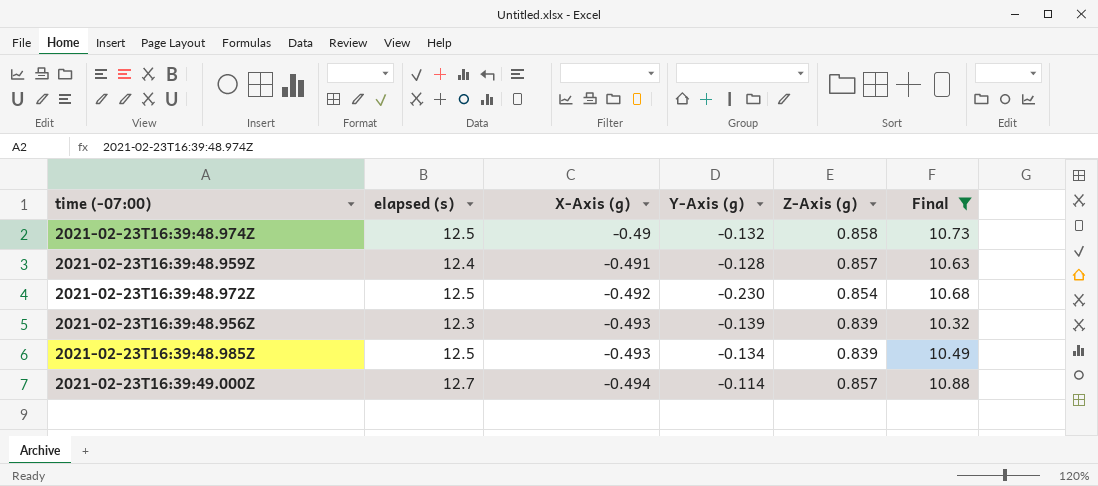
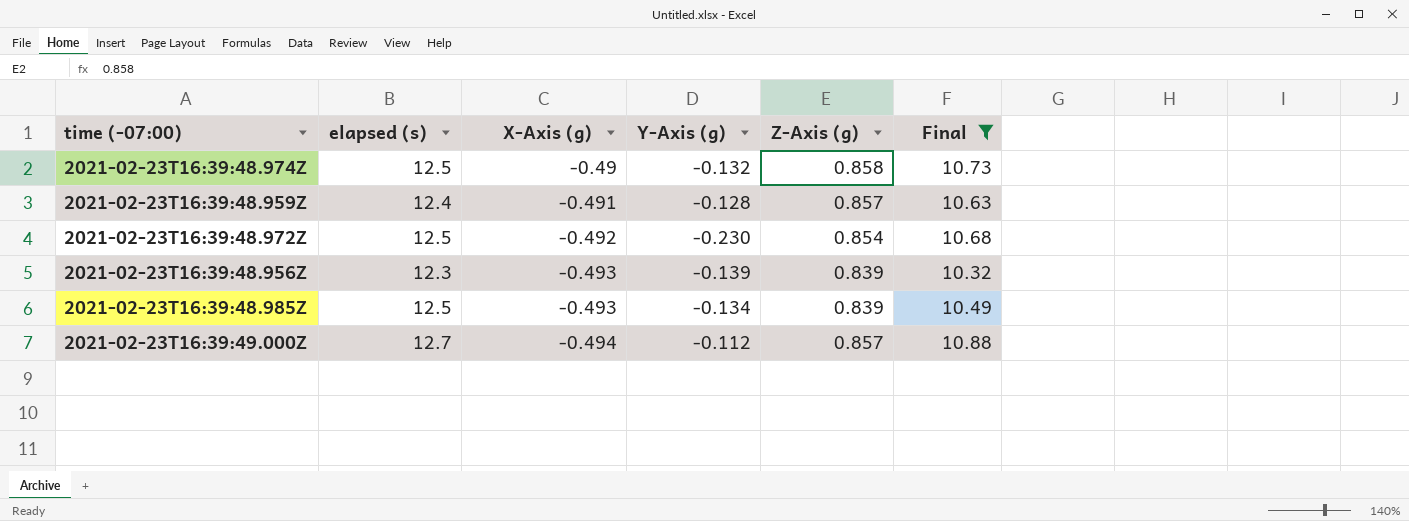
2021-02-23T16:39:49.000Z | Y-Axis (g): -0.114 -> -0.112

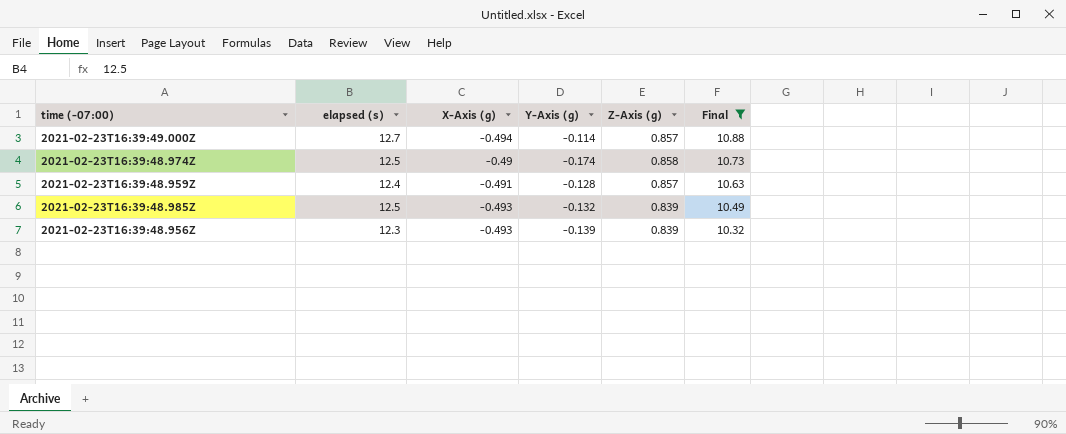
row order: X-Axis (g) descending -> Final descending
row 2021-02-23T16:39:48.972Z: 12.5 | -0.492 | -0.230 | 0.854 | 10.68 -> none
2021-02-23T16:39:49.000Z | Y-Axis (g): -0.112 -> -0.114
2021-02-23T16:39:48.974Z | Y-Axis (g): -0.132 -> -0.174
2021-02-23T16:39:48.985Z | Y-Axis (g): -0.134 -> -0.132

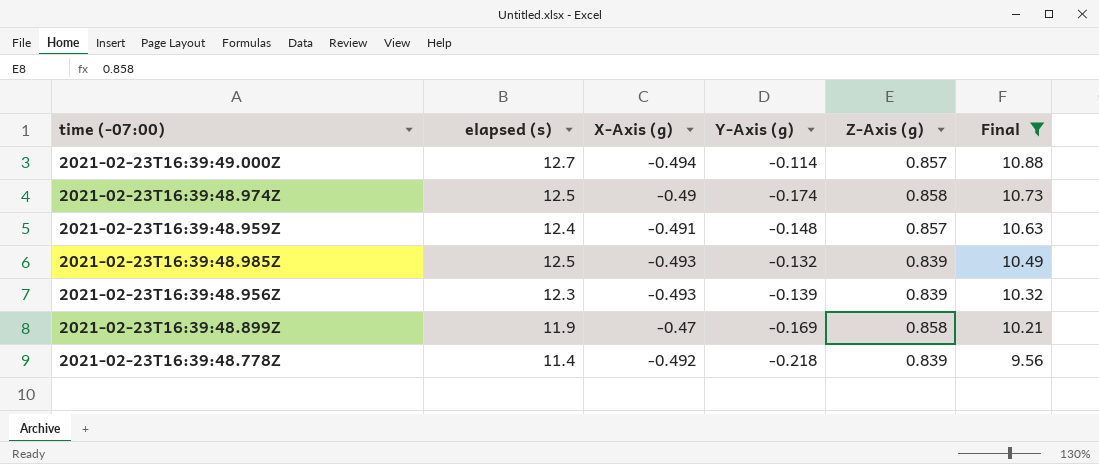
2021-02-23T16:39:48.959Z | Y-Axis (g): -0.128 -> -0.148
row 2021-02-23T16:39:48.899Z: none -> 11.9 | -0.47 | -0.169 | 0.858 | 10.21
row 2021-02-23T16:39:48.778Z: none -> 11.4 | -0.492 | -0.218 | 0.839 | 9.56

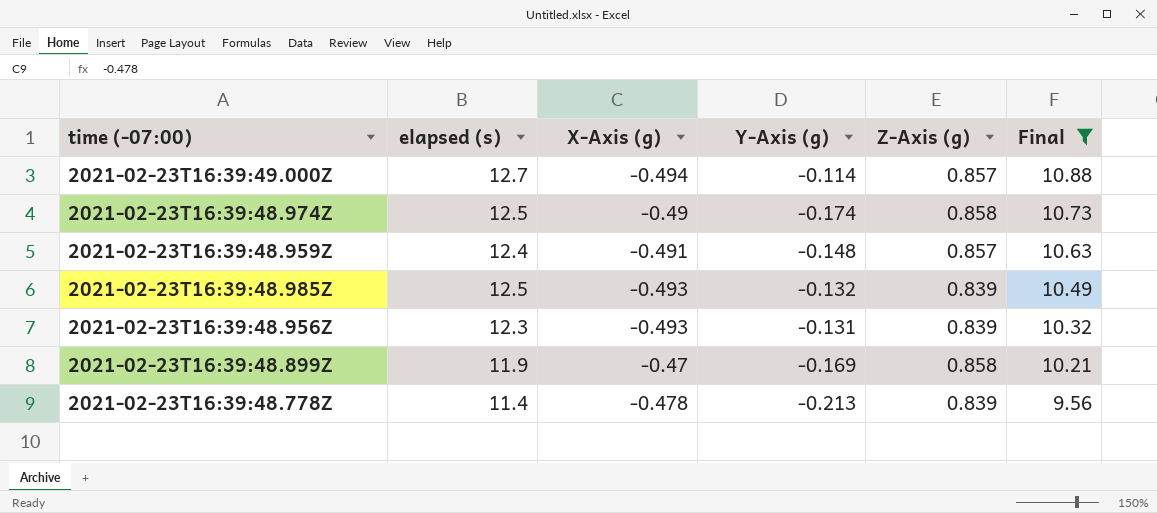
2021-02-23T16:39:48.956Z | Y-Axis (g): -0.139 -> -0.131
2021-02-23T16:39:48.778Z | X-Axis (g): -0.492 -> -0.478
2021-02-23T16:39:48.778Z | Y-Axis (g): -0.218 -> -0.213

